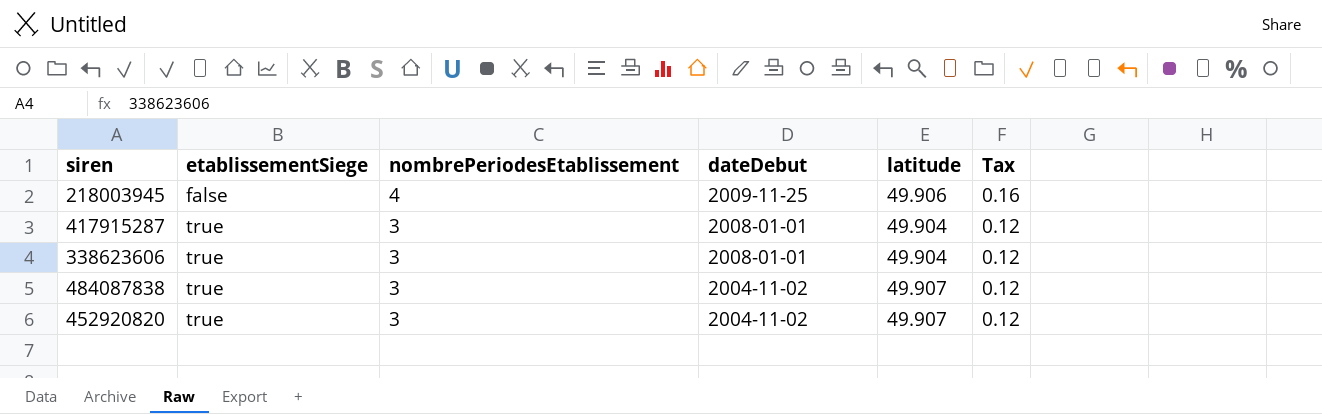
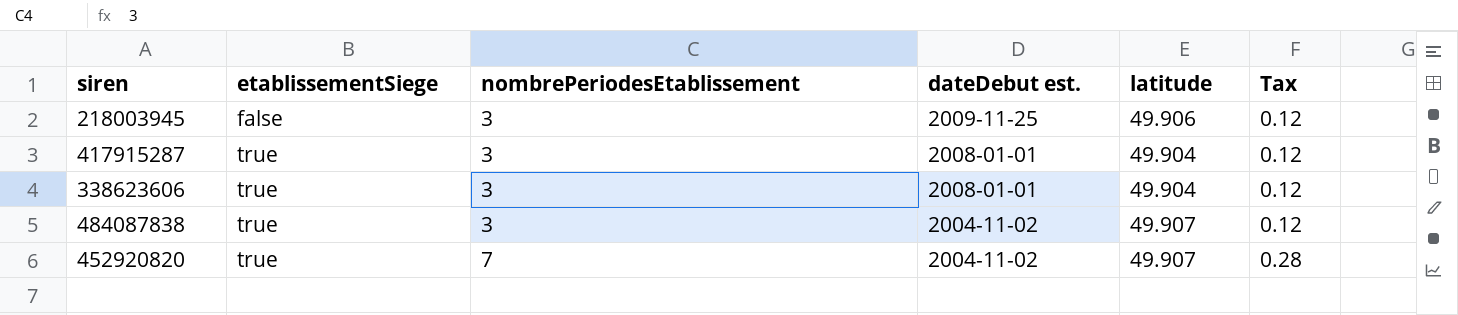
column name: dateDebut -> dateDebut est.
218003945 | nombrePeriodesEtablissement: 4 -> 3
218003945 | Tax: 0.16 -> 0.12
452920820 | nombrePeriodesEtablissement: 3 -> 7
452920820 | Tax: 0.12 -> 0.28

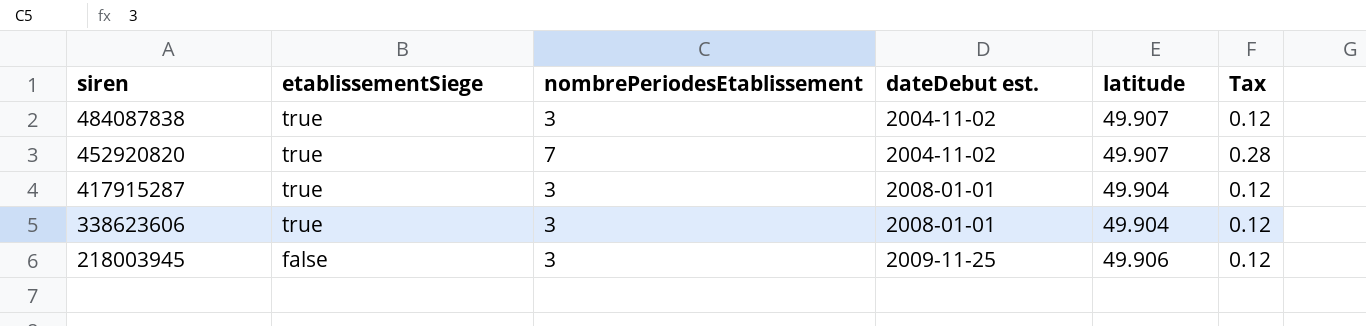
row order: etablissementSiege ascending -> siren descending

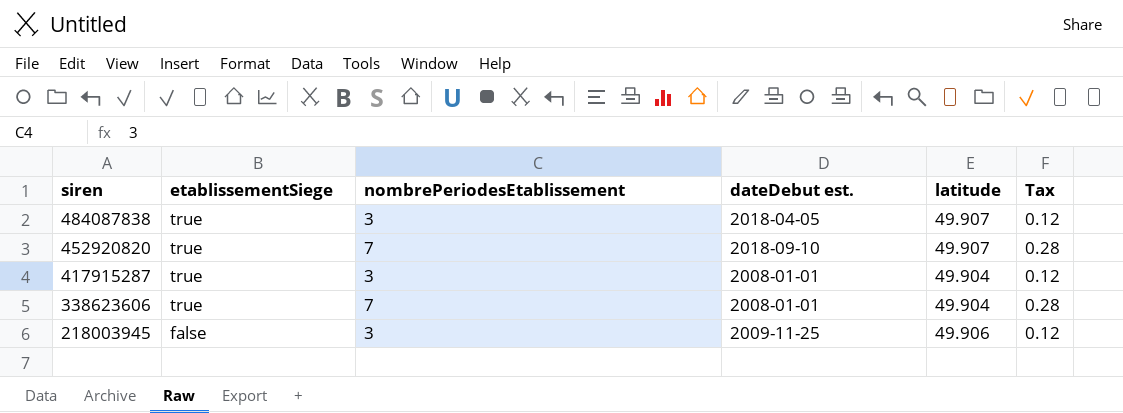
484087838 | dateDebut est.: 2004-11-02 -> 2018-04-05
452920820 | dateDebut est.: 2004-11-02 -> 2018-09-10
338623606 | nombrePeriodesEtablissement: 3 -> 7
338623606 | Tax: 0.12 -> 0.28

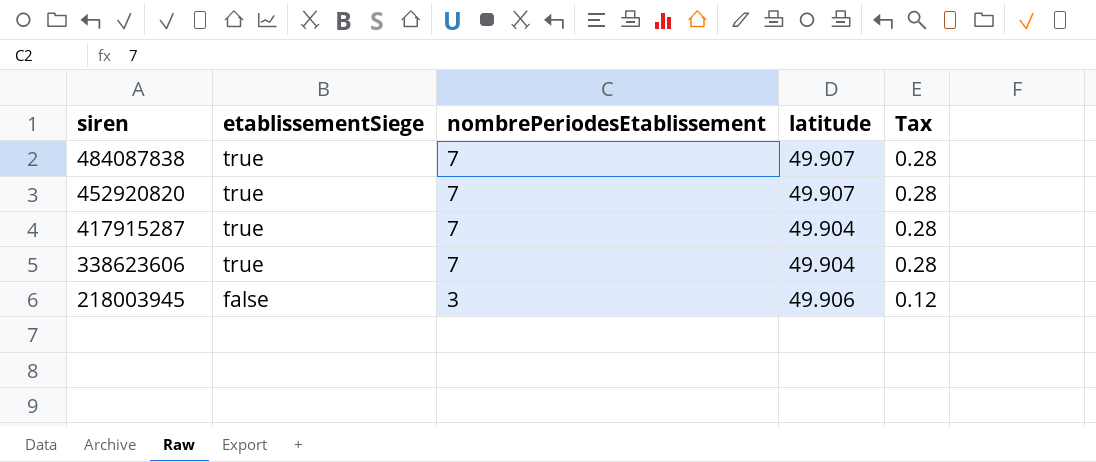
column dateDebut est. | position: 4 -> none
484087838 | nombrePeriodesEtablissement: 3 -> 7
484087838 | Tax: 0.12 -> 0.28
417915287 | nombrePeriodesEtablissement: 3 -> 7
417915287 | Tax: 0.12 -> 0.28

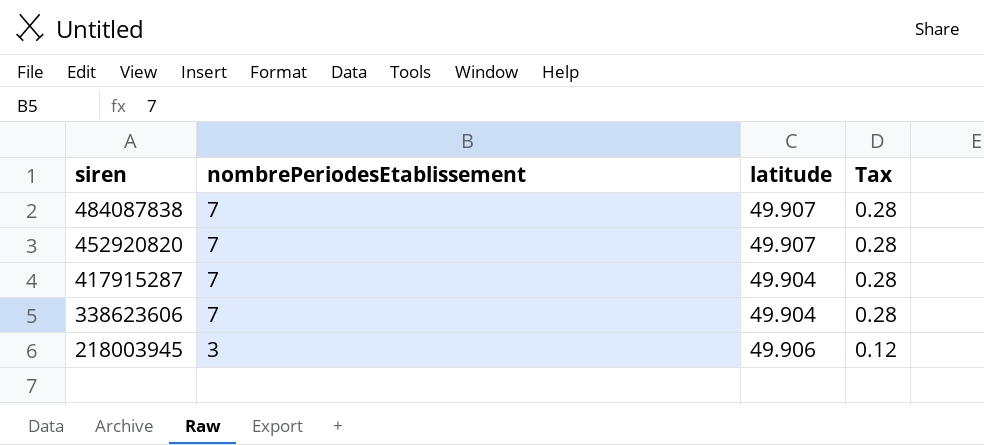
column etablissementSiege | position: 2 -> none

